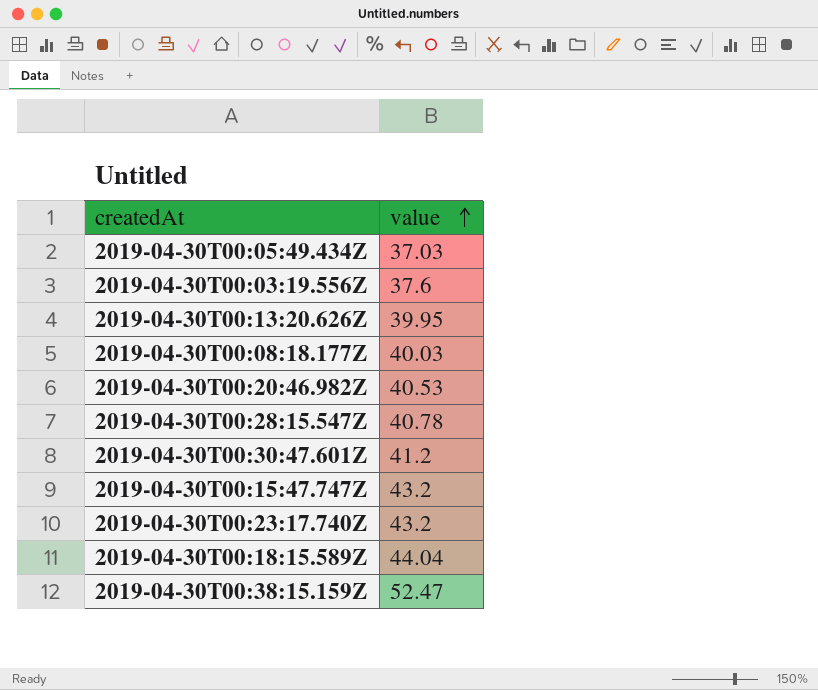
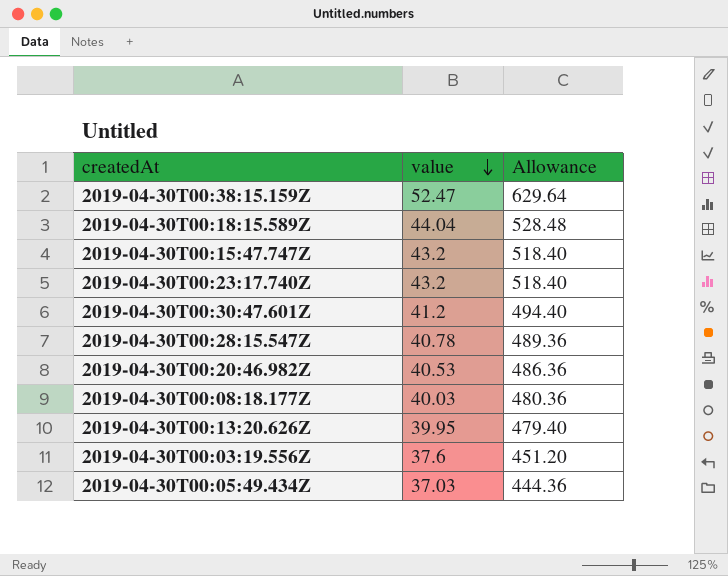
row order: value ascending -> value descending
column Allowance | formula: none -> [value] * 12

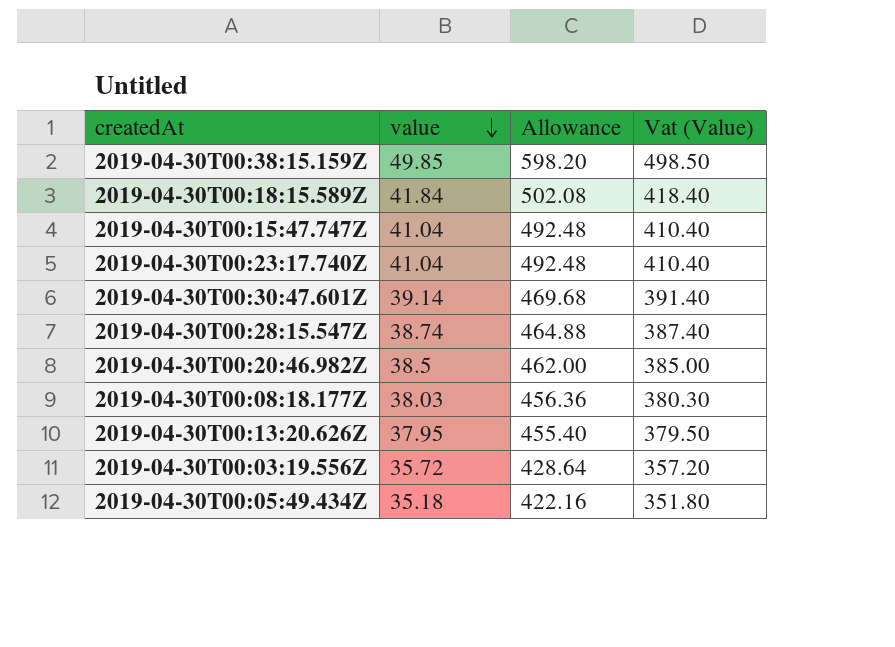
column Vat (Value) | formula: none -> [value] * 10
2019-04-30T00:38:15.159Z | value: 52.47 -> 49.85
2019-04-30T00:38:15.159Z | Allowance: 629.64 -> 598.20
2019-04-30T00:18:15.589Z | value: 44.04 -> 41.84
2019-04-30T00:18:15.589Z | Allowance: 528.48 -> 502.08
2019-04-30T00:15:47.747Z | value: 43.2 -> 41.04
2019-04-30T00:15:47.747Z | Allowance: 518.40 -> 492.48
2019-04-30T00:23:17.740Z | value: 43.2 -> 41.04
2019-04-30T00:23:17.740Z | Allowance: 518.40 -> 492.48
2019-04-30T00:30:47.601Z | value: 41.2 -> 39.14
2019-04-30T00:30:47.601Z | Allowance: 494.40 -> 469.68
2019-04-30T00:28:15.547Z | value: 40.78 -> 38.74
2019-04-30T00:28:15.547Z | Allowance: 489.36 -> 464.88
2019-04-30T00:20:46.982Z | value: 40.53 -> 38.5
2019-04-30T00:20:46.982Z | Allowance: 486.36 -> 462.00
2019-04-30T00:08:18.177Z | value: 40.03 -> 38.03
2019-04-30T00:08:18.177Z | Allowance: 480.36 -> 456.36
2019-04-30T00:13:20.626Z | value: 39.95 -> 37.95
2019-04-30T00:13:20.626Z | Allowance: 479.40 -> 455.40
2019-04-30T00:03:19.556Z | value: 37.6 -> 35.72
2019-04-30T00:03:19.556Z | Allowance: 451.20 -> 428.64
2019-04-30T00:05:49.434Z | value: 37.03 -> 35.18
2019-04-30T00:05:49.434Z | Allowance: 444.36 -> 422.16

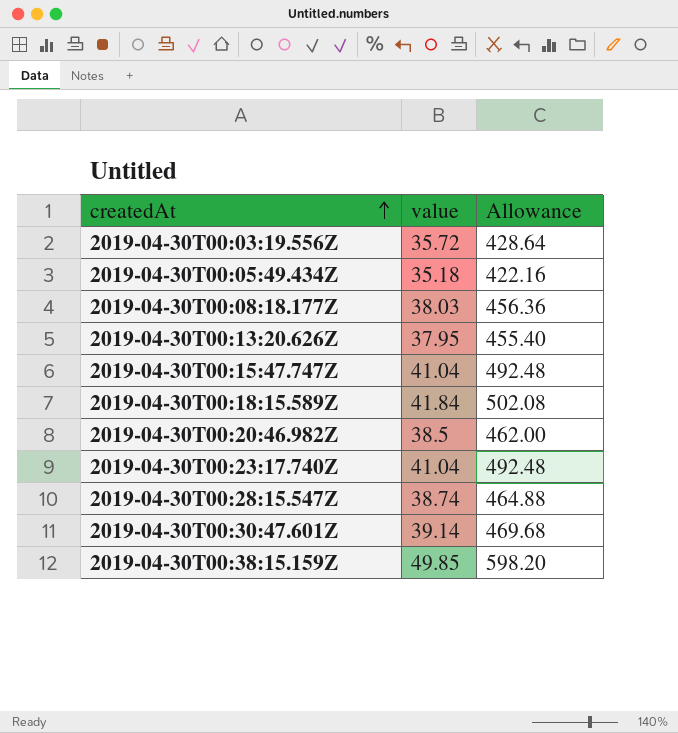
row order: value descending -> createdAt ascending
column Vat (Value) | formula: [value] * 10 -> none

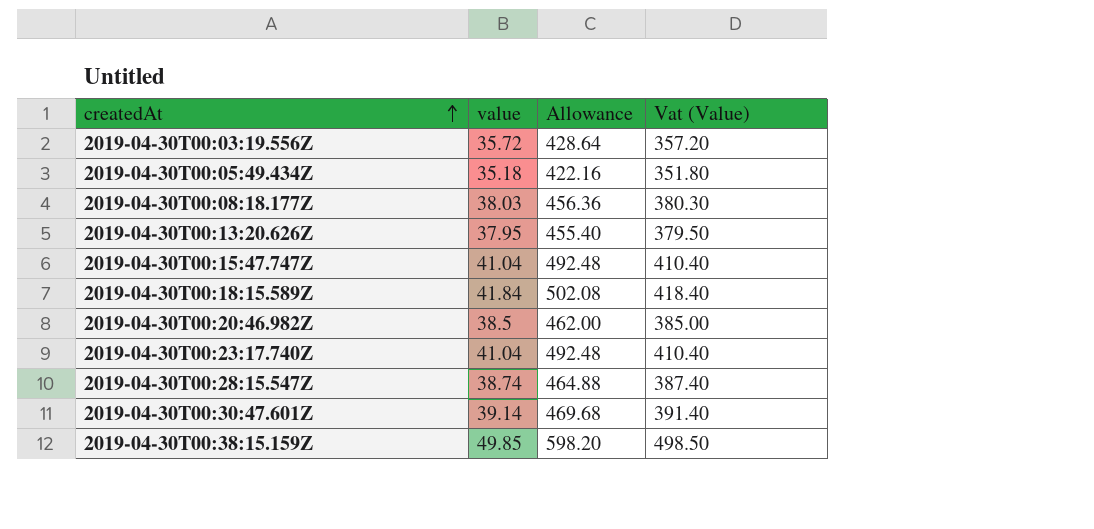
column Vat (Value) | formula: none -> [value] * 10

